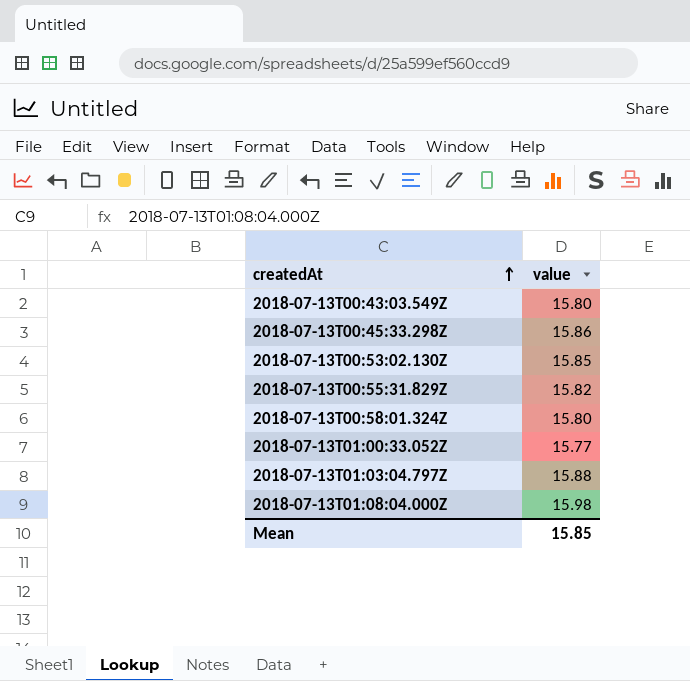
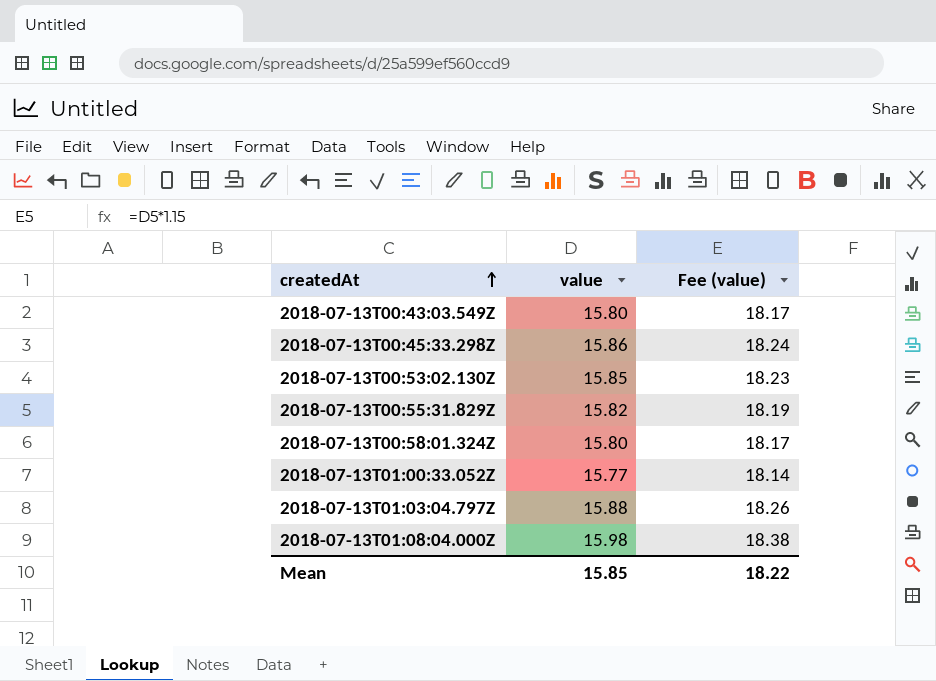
column Fee (value) | formula: none -> [value] * 1.15

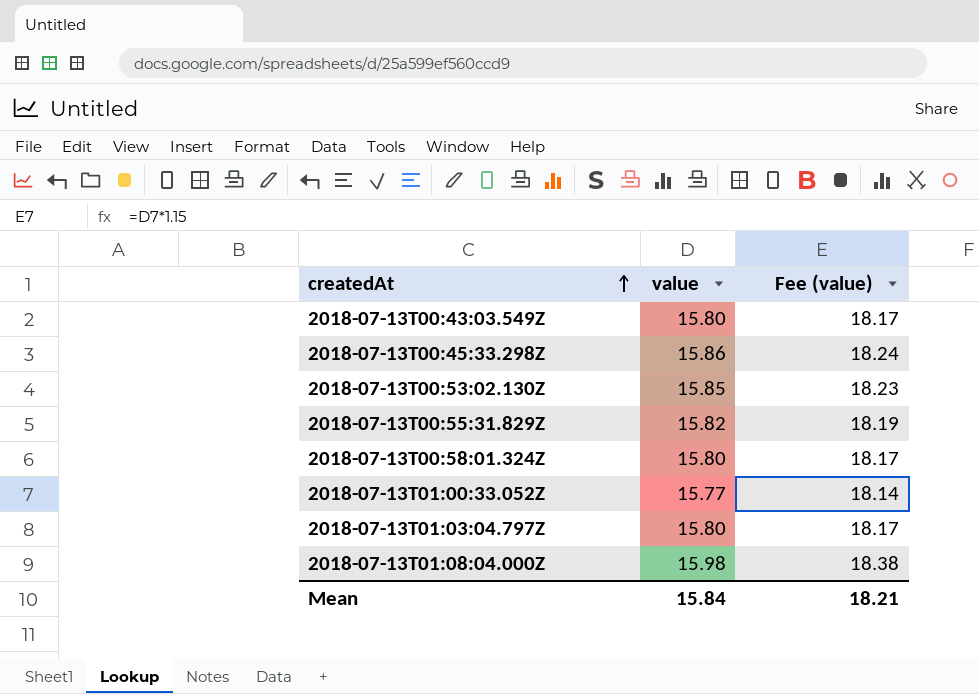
2018-07-13T01:03:04.797Z | value: 15.88 -> 15.80
2018-07-13T01:03:04.797Z | Fee (value): 18.26 -> 18.17
Mean | value: 15.85 -> 15.84
Mean | Fee (value): 18.22 -> 18.21

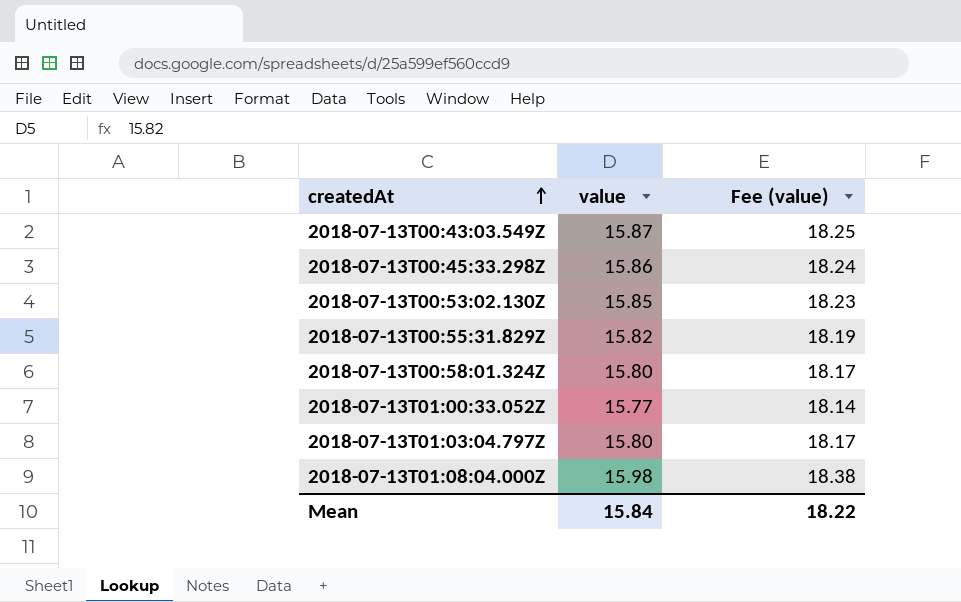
2018-07-13T00:43:03.549Z | value: 15.80 -> 15.87
2018-07-13T00:43:03.549Z | Fee (value): 18.17 -> 18.25
Mean | Fee (value): 18.21 -> 18.22

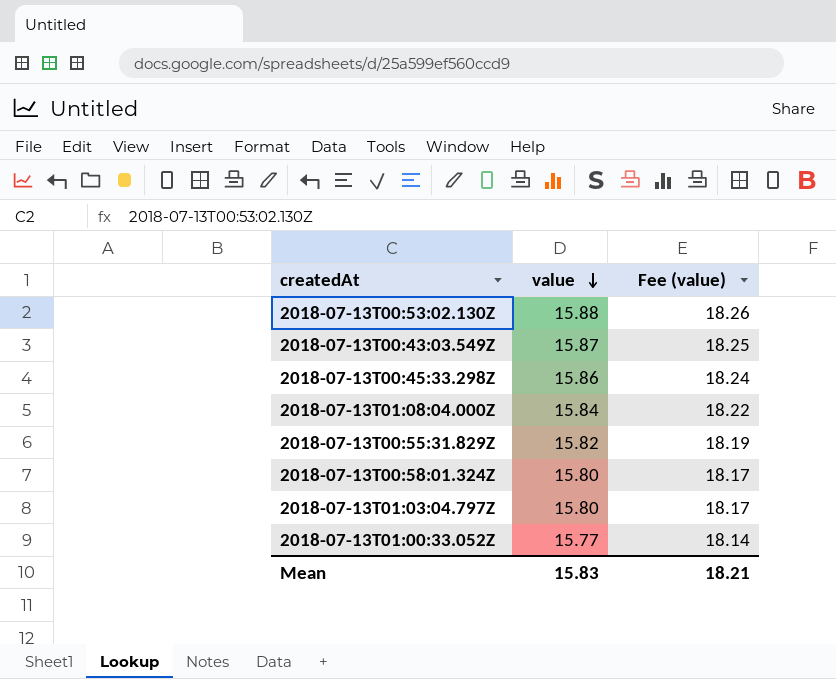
row order: createdAt ascending -> value descending
2018-07-13T00:53:02.130Z | value: 15.85 -> 15.88
2018-07-13T00:53:02.130Z | Fee (value): 18.23 -> 18.26
2018-07-13T01:08:04.000Z | value: 15.98 -> 15.84
2018-07-13T01:08:04.000Z | Fee (value): 18.38 -> 18.22
Mean | value: 15.84 -> 15.83
Mean | Fee (value): 18.22 -> 18.21

